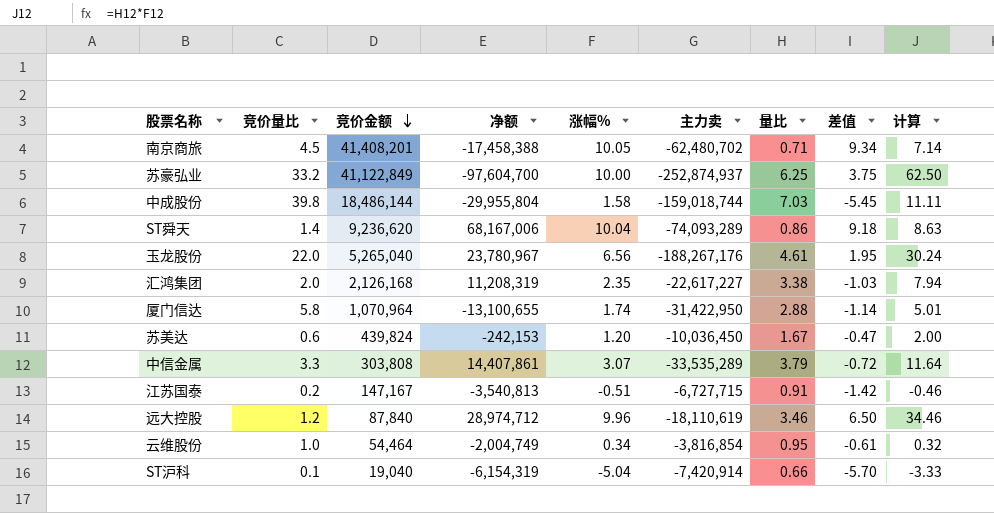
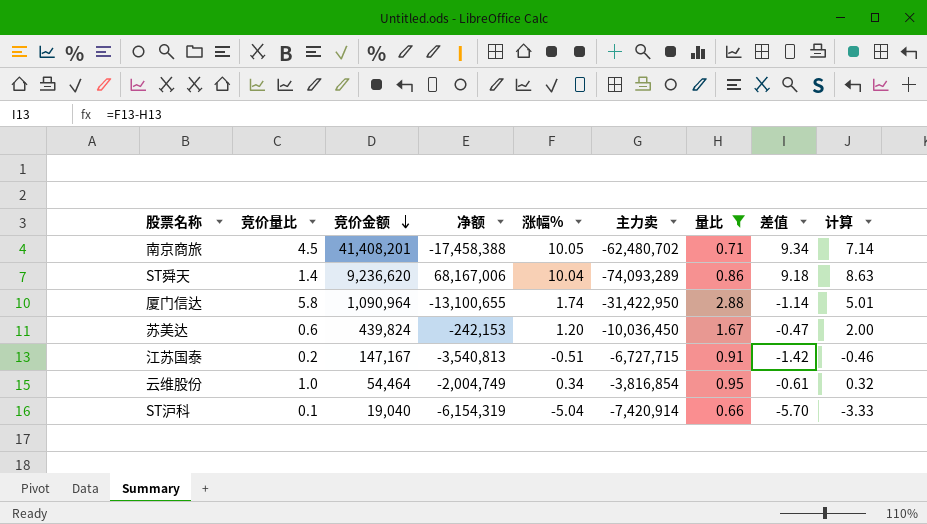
filter: none -> 量比 <= 2.88
厦门信达 | 竞价金额: 1,070,964 -> 1,090,964

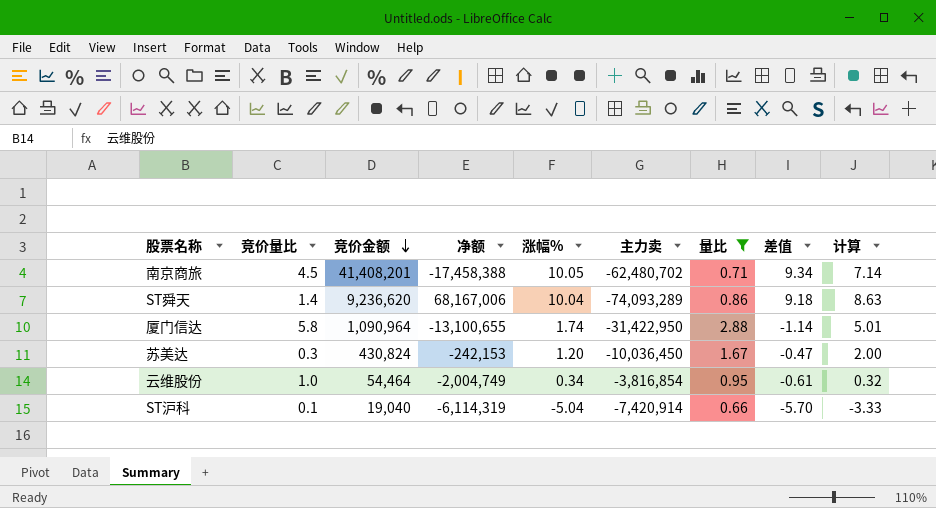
row 江苏国泰: 0.2 | 147,167 | -3,540,813 | -0.51 | -6,727,715 | 0.91 | -1.42 | -0.46 -> none
苏美达 | 竞价量比: 0.6 -> 0.3
苏美达 | 竞价金额: 439,824 -> 430,824
ST沪科 | 净额: -6,154,319 -> -6,114,319

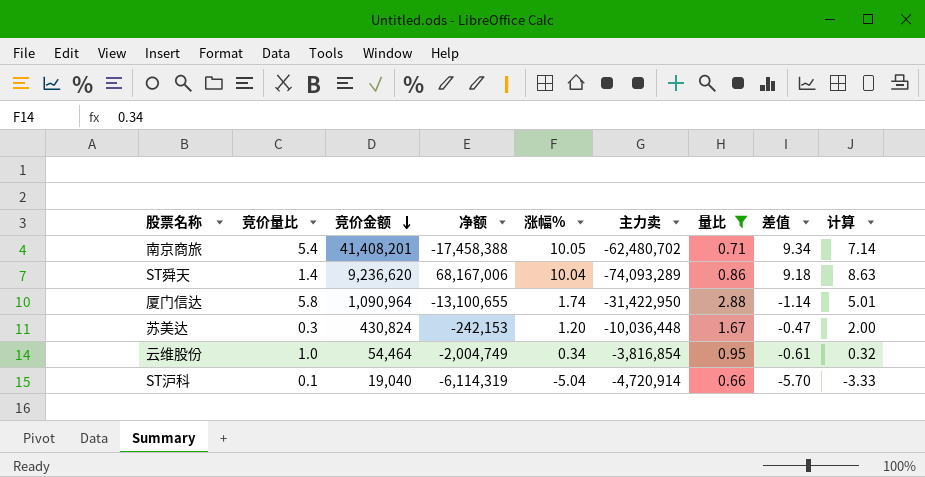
南京商旅 | 竞价量比: 4.5 -> 5.4
苏美达 | 主力卖: -10,036,450 -> -10,036,448
ST沪科 | 主力卖: -7,420,914 -> -4,720,914

